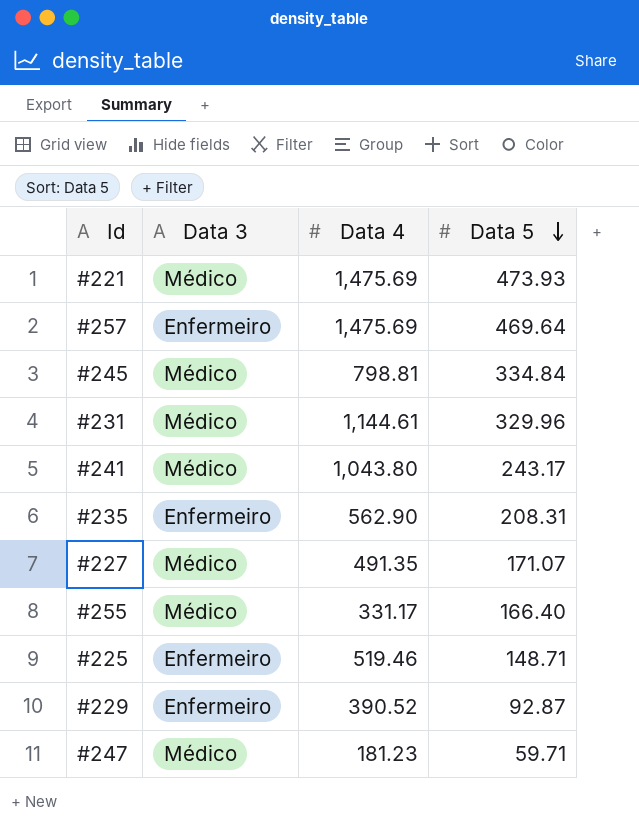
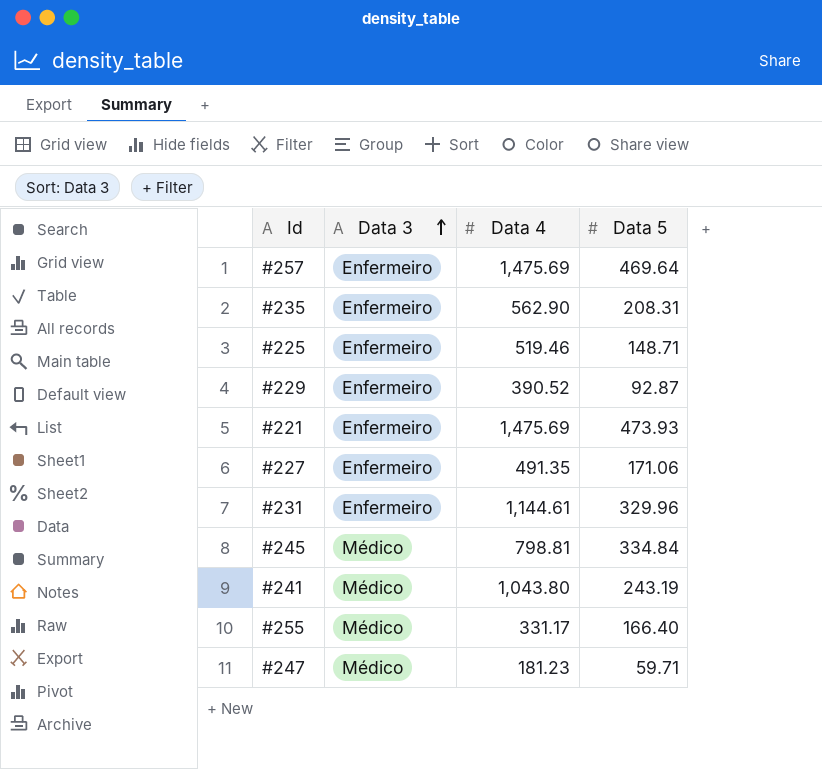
row order: Data 5 descending -> Data 3 ascending
#221 | Data 3: Médico -> Enfermeiro
#227 | Data 3: Médico -> Enfermeiro
#227 | Data 5: 171.07 -> 171.06
#231 | Data 3: Médico -> Enfermeiro
#241 | Data 5: 243.17 -> 243.19

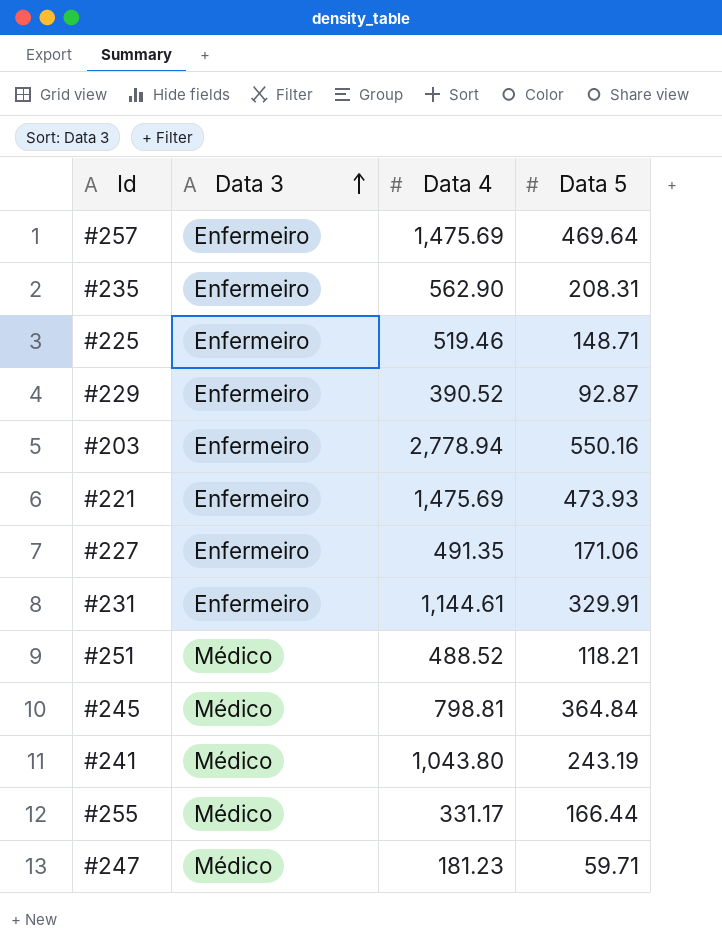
row #203: none -> Enfermeiro | 2,778.94 | 550.16
#231 | Data 5: 329.96 -> 329.91
row #251: none -> Médico | 488.52 | 118.21
#245 | Data 5: 334.84 -> 364.84
#255 | Data 5: 166.40 -> 166.44

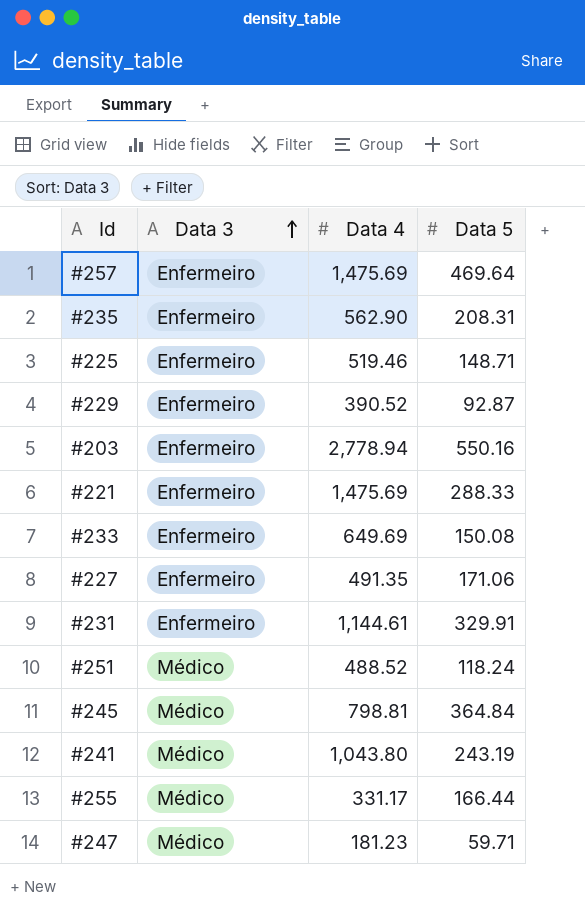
#221 | Data 5: 473.93 -> 288.33
row #233: none -> Enfermeiro | 649.69 | 150.08
#251 | Data 5: 118.21 -> 118.24

